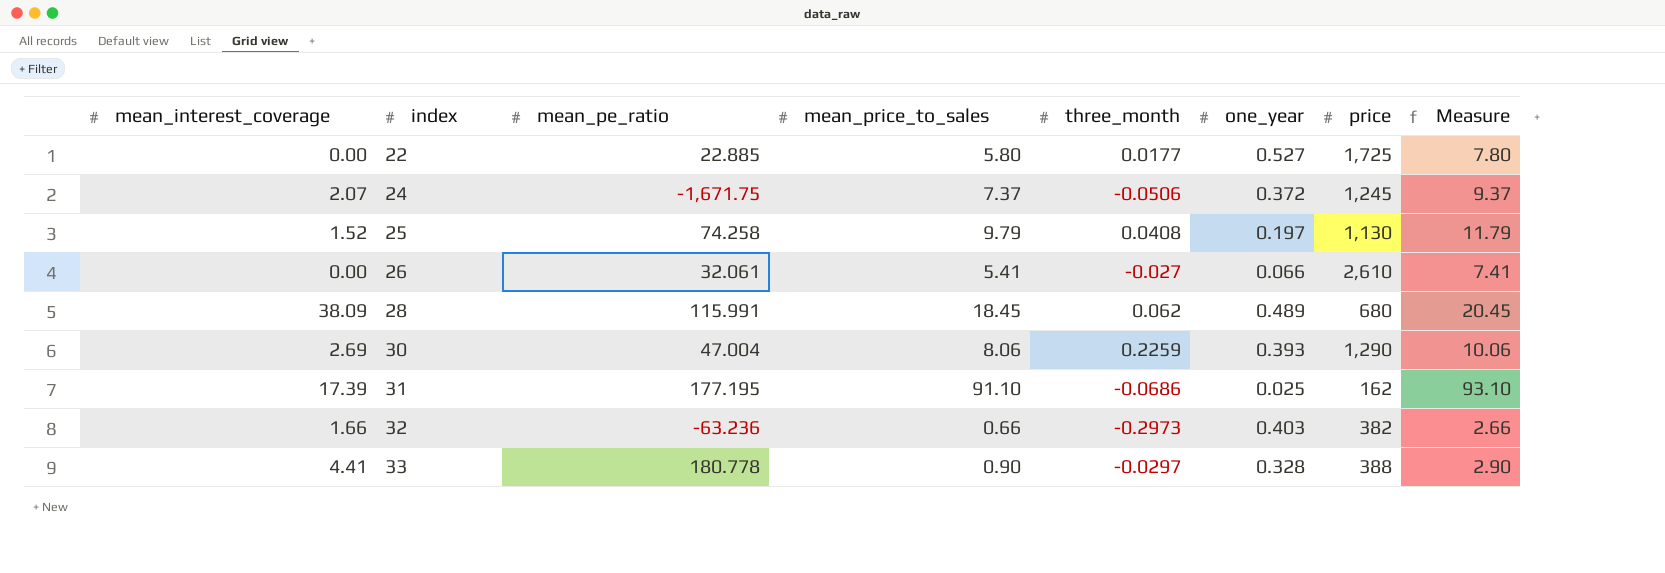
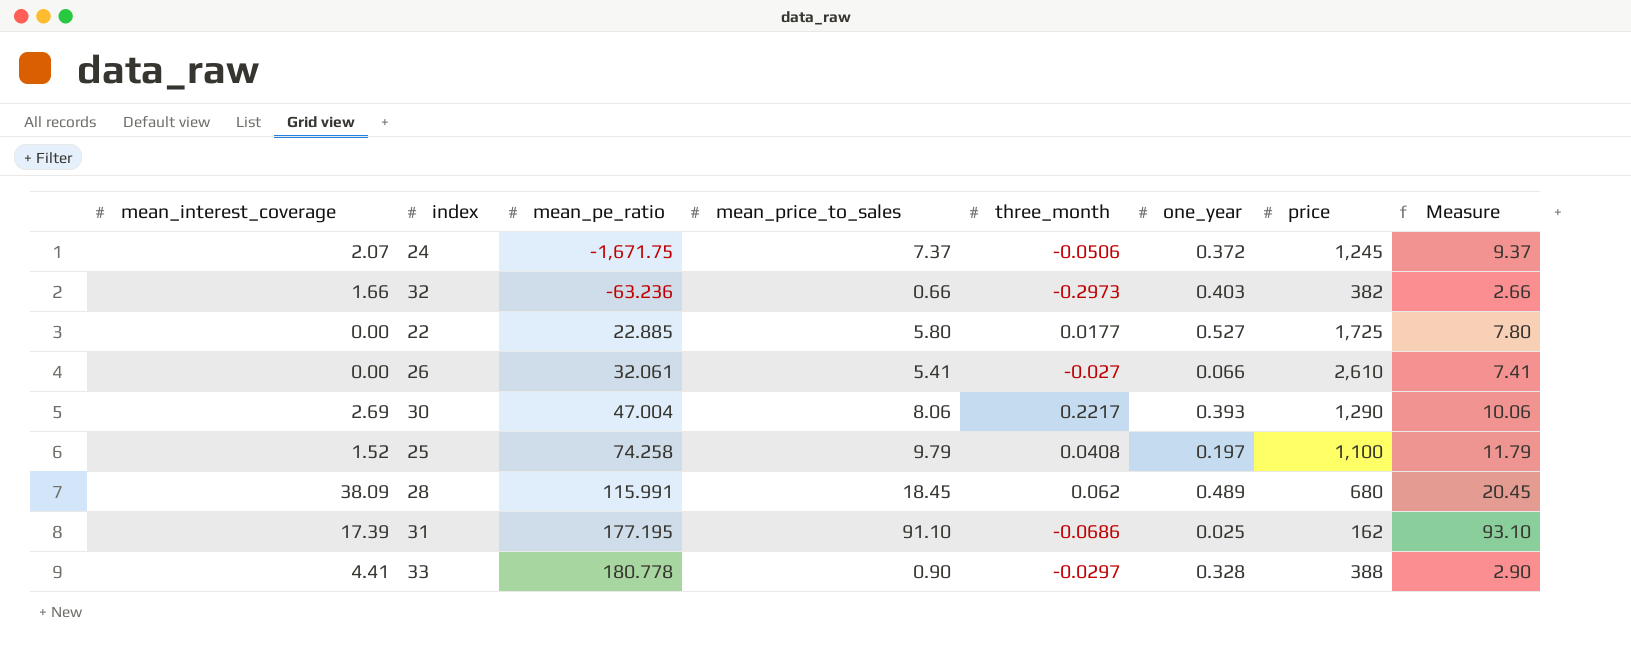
row order: index ascending -> mean_pe_ratio ascending
30 | three_month: 0.2259 -> 0.2217
25 | price: 1,130 -> 1,100

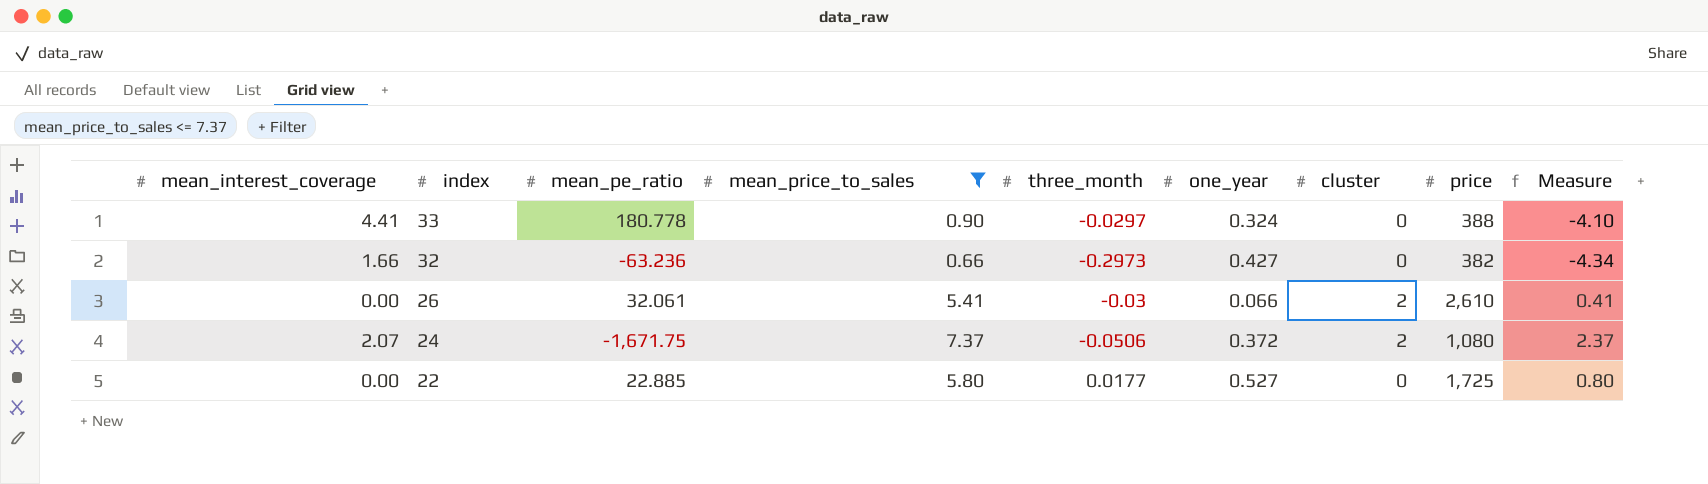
filter: none -> mean_price_to_sales <= 7.37
row order: mean_pe_ratio ascending -> index descending
column cluster | position: none -> 7
column Measure | formula: [mean_price_to_sales] + 2 -> [mean_price_to_sales] - 5
33 | one_year: 0.328 -> 0.324
32 | one_year: 0.403 -> 0.427
26 | three_month: -0.027 -> -0.03
24 | price: 1,245 -> 1,080

